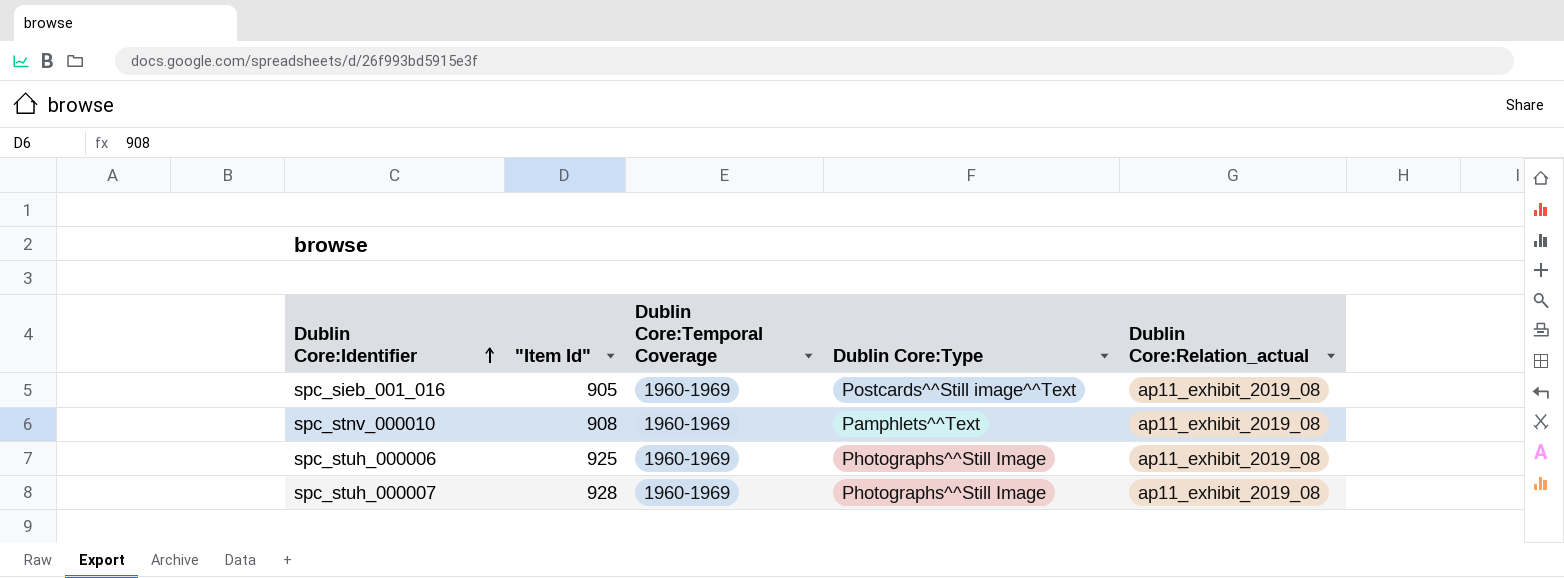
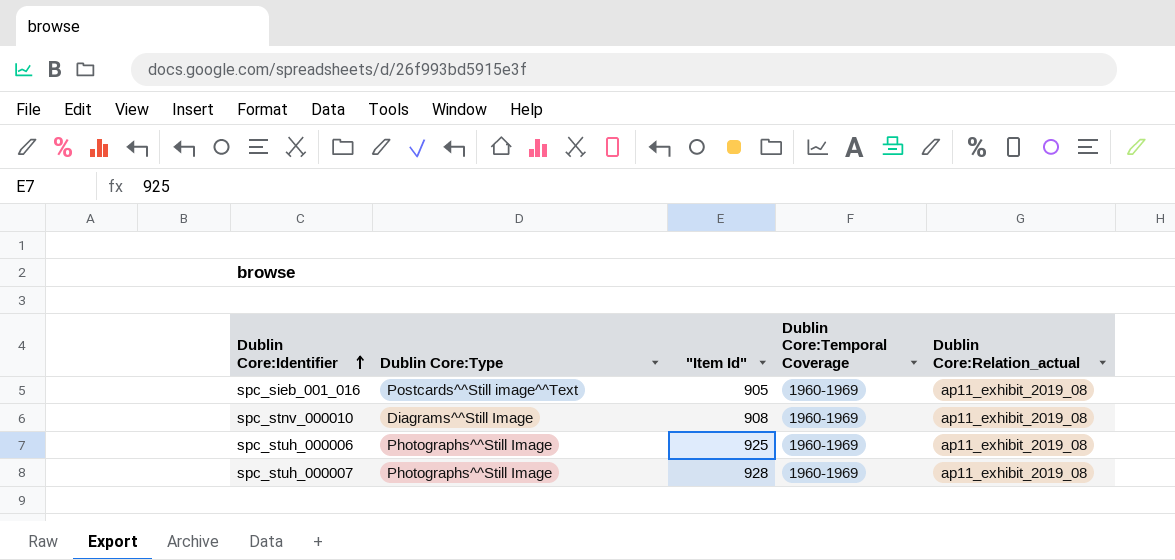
column Dublin Core:Type | position: 4 -> 2
spc_stnv_000010 | Dublin Core:Type: Pamphlets^^Text -> Diagrams^^Still Image

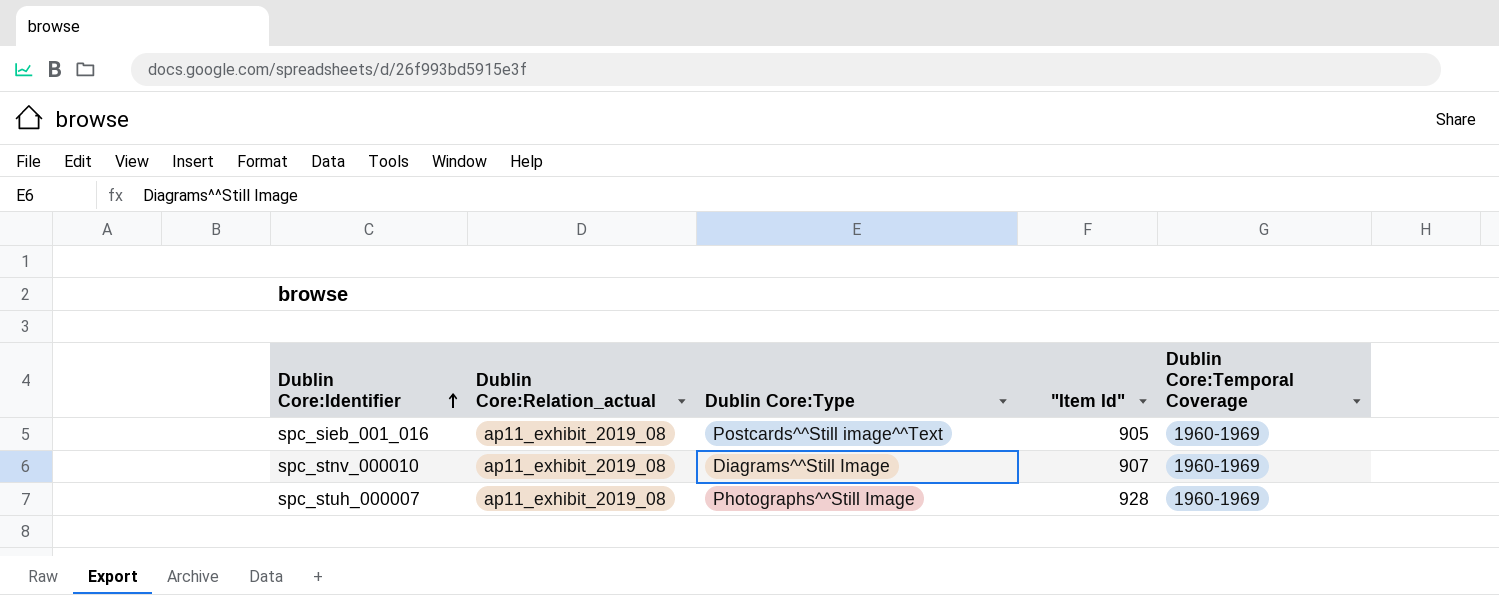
column Dublin Core:Relation_actual | position: 5 -> 2
row spc_stuh_000006: Photographs^^Still Image | 925 | 1960-1969 | ap11_exhibit_2019_08 -> none
spc_stnv_000010 | "Item Id": 908 -> 907

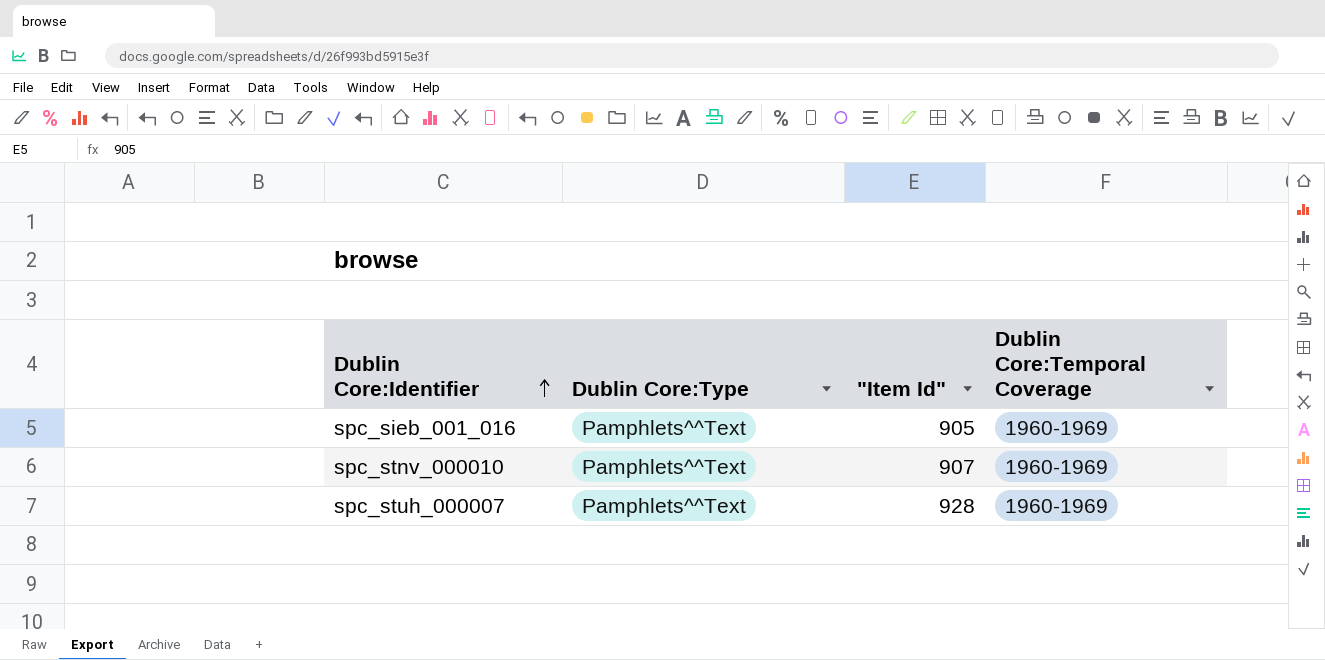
column Dublin Core:Relation_actual | position: 2 -> none
spc_sieb_001_016 | Dublin Core:Type: Postcards^^Still image^^Text -> Pamphlets^^Text
spc_stnv_000010 | Dublin Core:Type: Diagrams^^Still Image -> Pamphlets^^Text
spc_stuh_000007 | Dublin Core:Type: Photographs^^Still Image -> Pamphlets^^Text

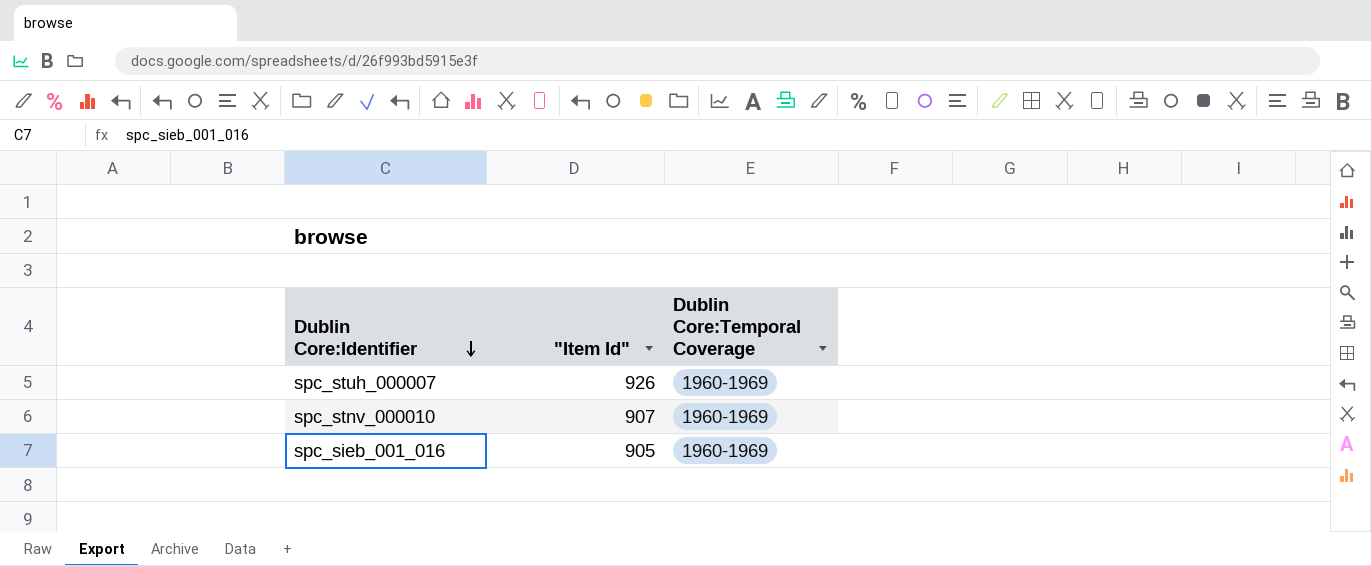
row order: Dublin Core:Identifier ascending -> Dublin Core:Identifier descending
column Dublin Core:Type | position: 2 -> none
spc_stuh_000007 | "Item Id": 928 -> 926

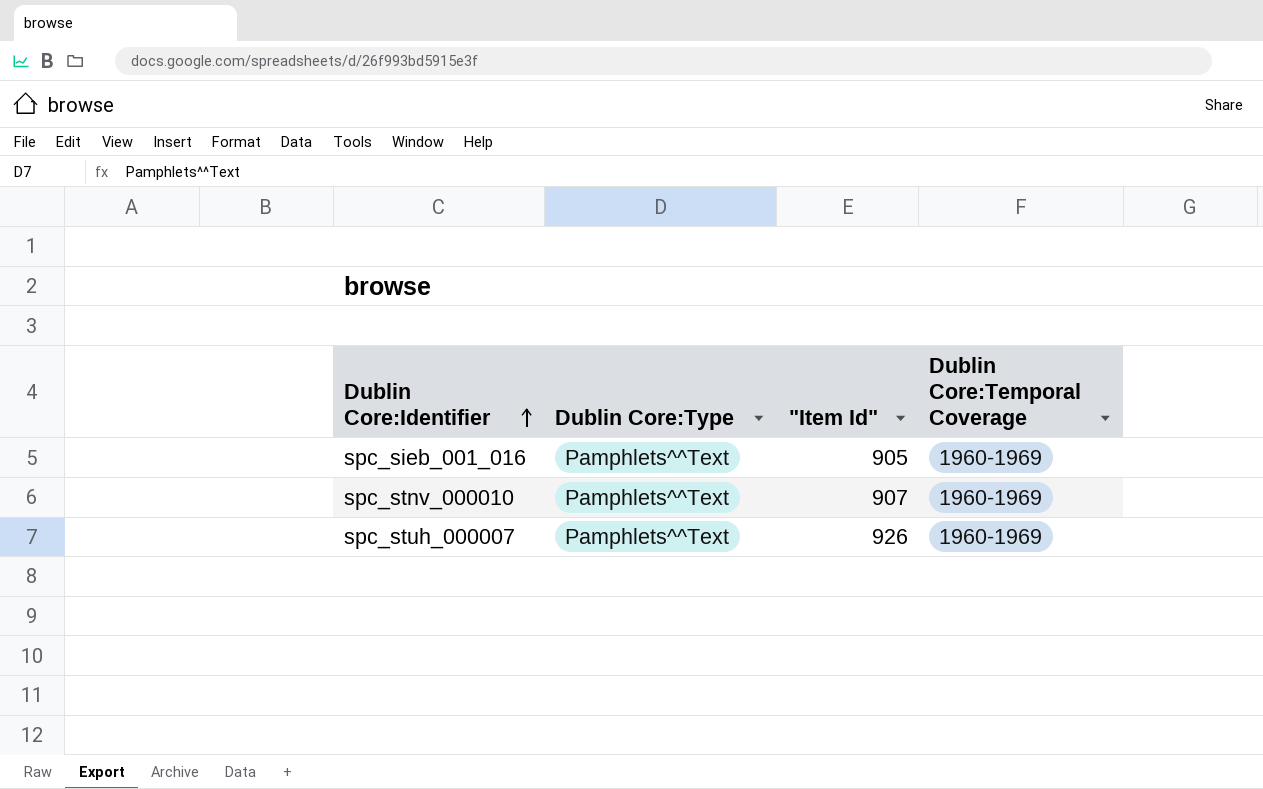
row order: Dublin Core:Identifier descending -> Dublin Core:Identifier ascending
column Dublin Core:Type | position: none -> 2

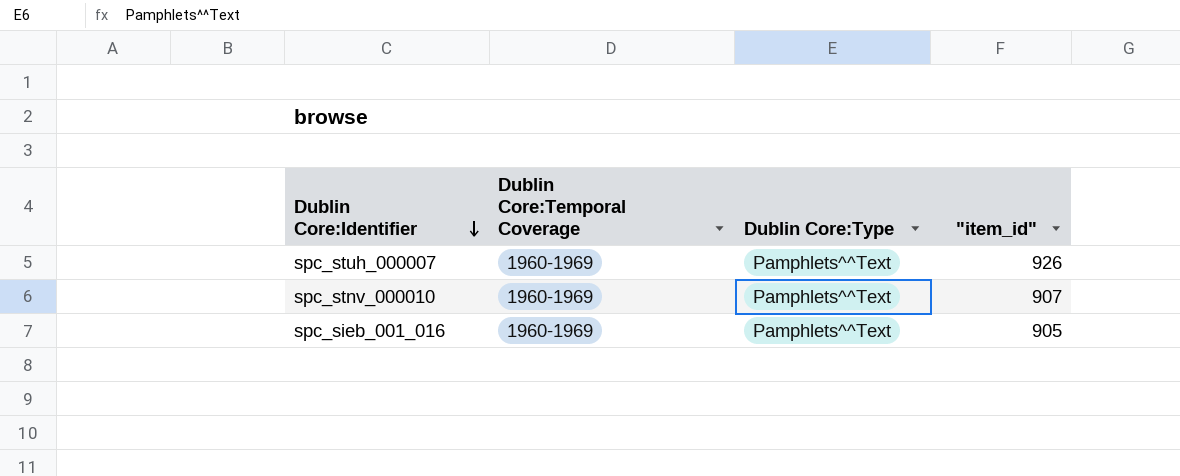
row order: Dublin Core:Identifier ascending -> Dublin Core:Identifier descending
column Dublin Core:Temporal Coverage | position: 4 -> 2
column name: "Item Id" -> "item_id"

